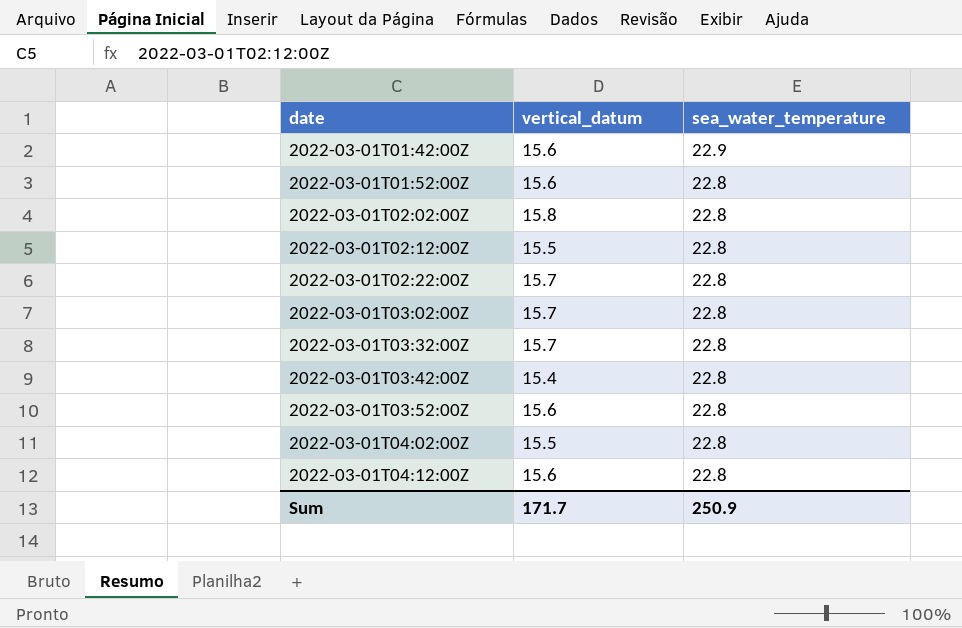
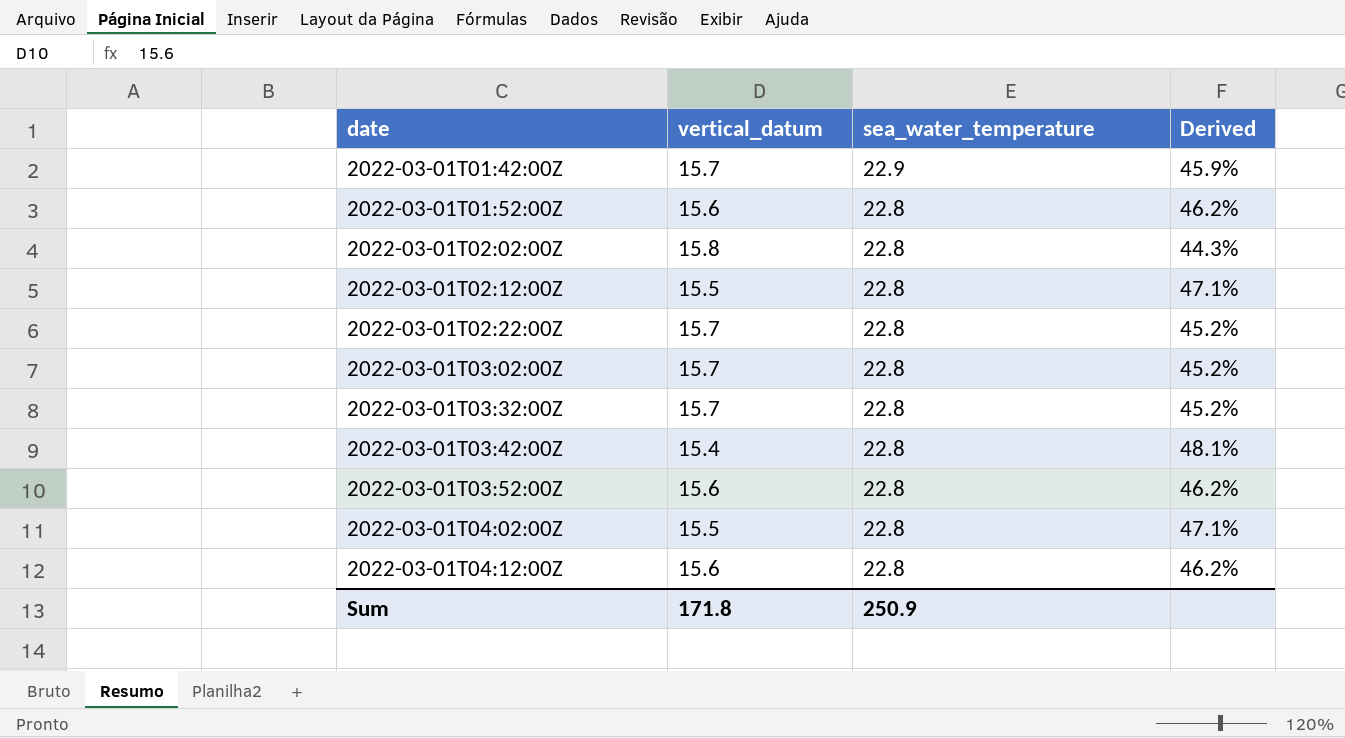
column Derived | formula: none -> ([sea_water_temperature] - [vertical_datum]) / [vertical_datum]
2022-03-01T01:42:00Z | vertical_datum: 15.6 -> 15.7
Sum | vertical_datum: 171.7 -> 171.8

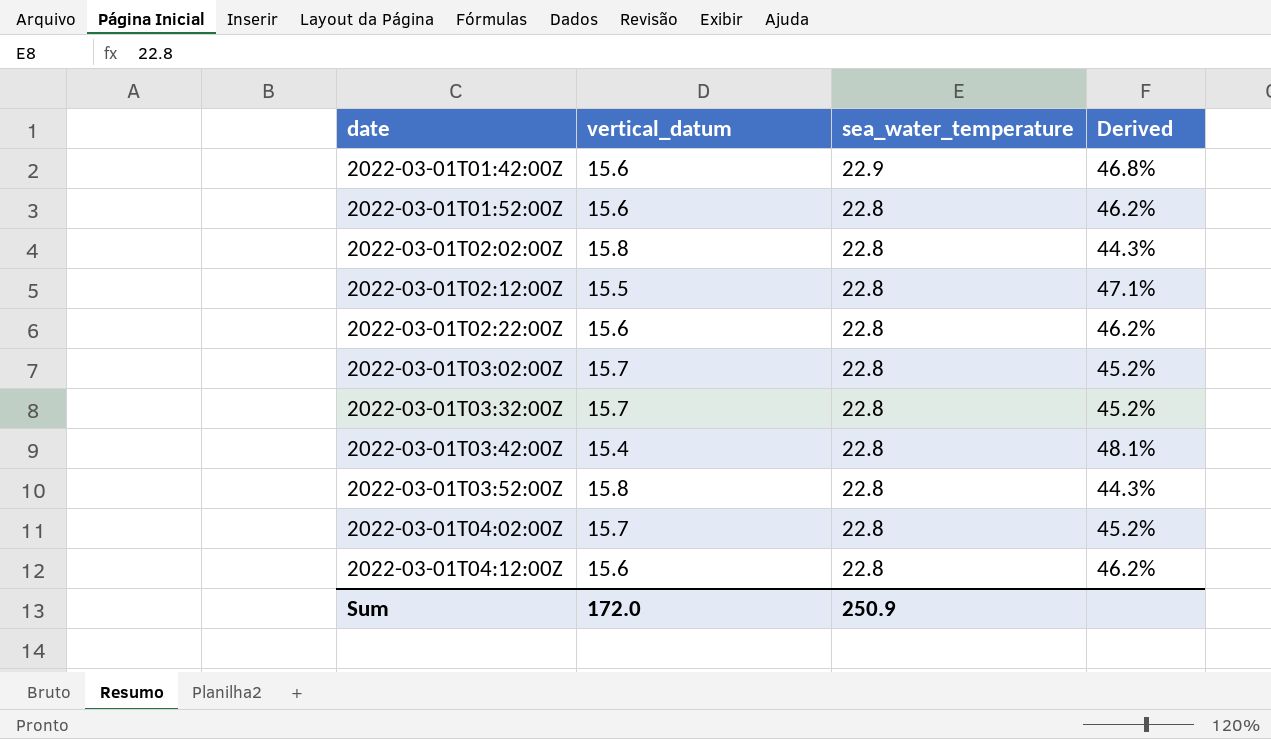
2022-03-01T01:42:00Z | vertical_datum: 15.7 -> 15.6
2022-03-01T01:42:00Z | Derived: 45.9% -> 46.8%
2022-03-01T02:22:00Z | vertical_datum: 15.7 -> 15.6
2022-03-01T02:22:00Z | Derived: 45.2% -> 46.2%
2022-03-01T03:52:00Z | vertical_datum: 15.6 -> 15.8
2022-03-01T03:52:00Z | Derived: 46.2% -> 44.3%
2022-03-01T04:02:00Z | vertical_datum: 15.5 -> 15.7
2022-03-01T04:02:00Z | Derived: 47.1% -> 45.2%
Sum | vertical_datum: 171.8 -> 172.0

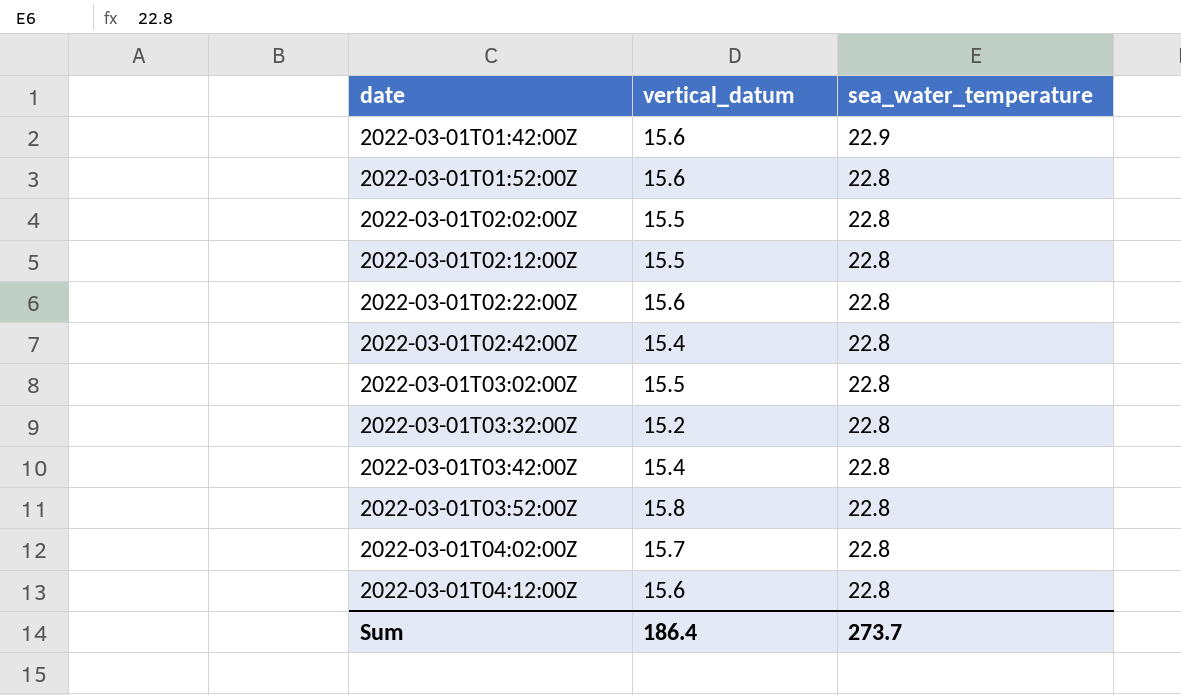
column Derived | formula: ([sea_water_temperature] - [vertical_datum]) / [vertical_datum] -> none
2022-03-01T02:02:00Z | vertical_datum: 15.8 -> 15.5
row 2022-03-01T02:42:00Z: none -> 15.4 | 22.8
2022-03-01T03:02:00Z | vertical_datum: 15.7 -> 15.5
2022-03-01T03:32:00Z | vertical_datum: 15.7 -> 15.2
Sum | vertical_datum: 172.0 -> 186.4
Sum | sea_water_temperature: 250.9 -> 273.7

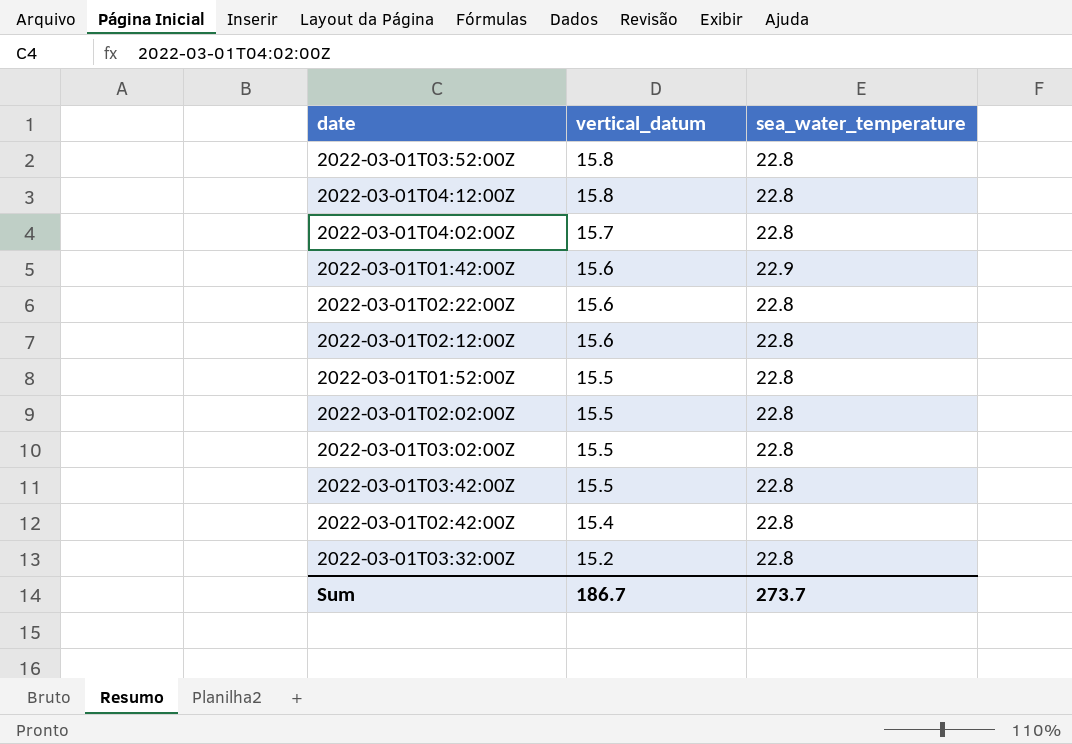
row order: date ascending -> vertical_datum descending
2022-03-01T04:12:00Z | vertical_datum: 15.6 -> 15.8
2022-03-01T02:12:00Z | vertical_datum: 15.5 -> 15.6
2022-03-01T01:52:00Z | vertical_datum: 15.6 -> 15.5
2022-03-01T03:42:00Z | vertical_datum: 15.4 -> 15.5
Sum | vertical_datum: 186.4 -> 186.7

